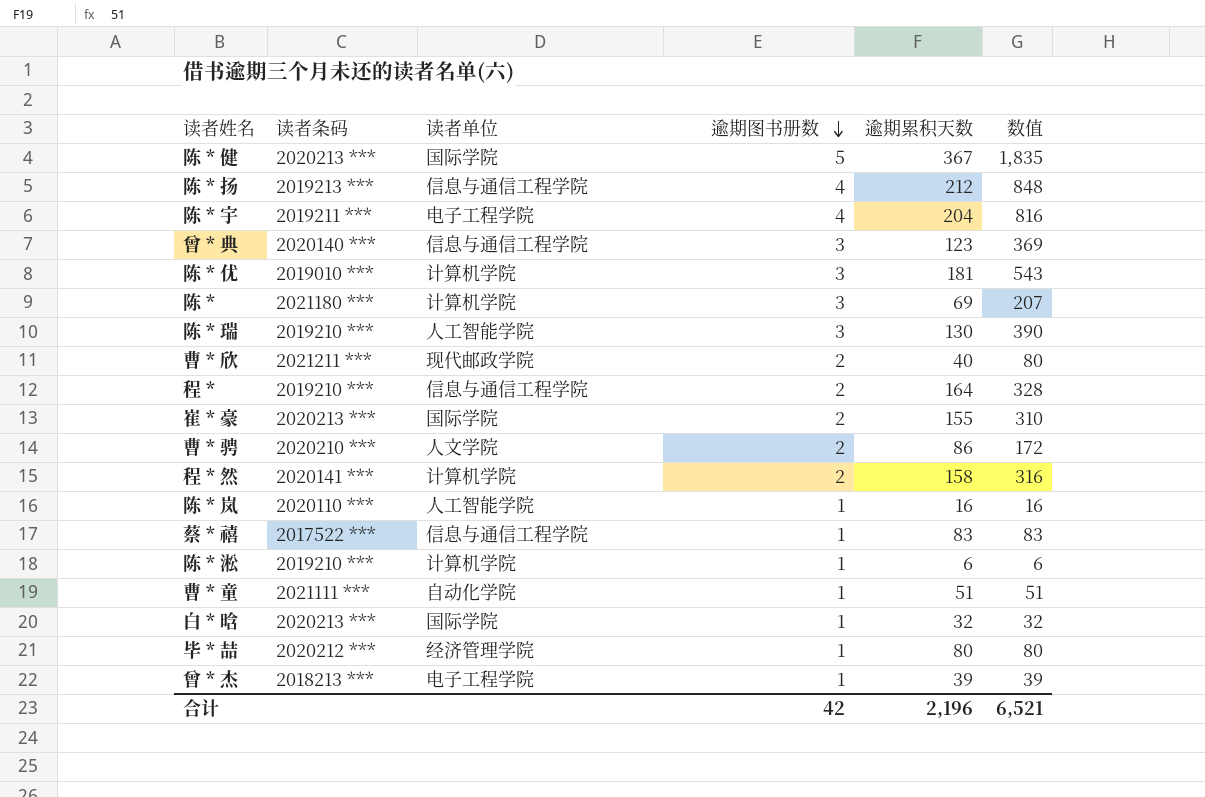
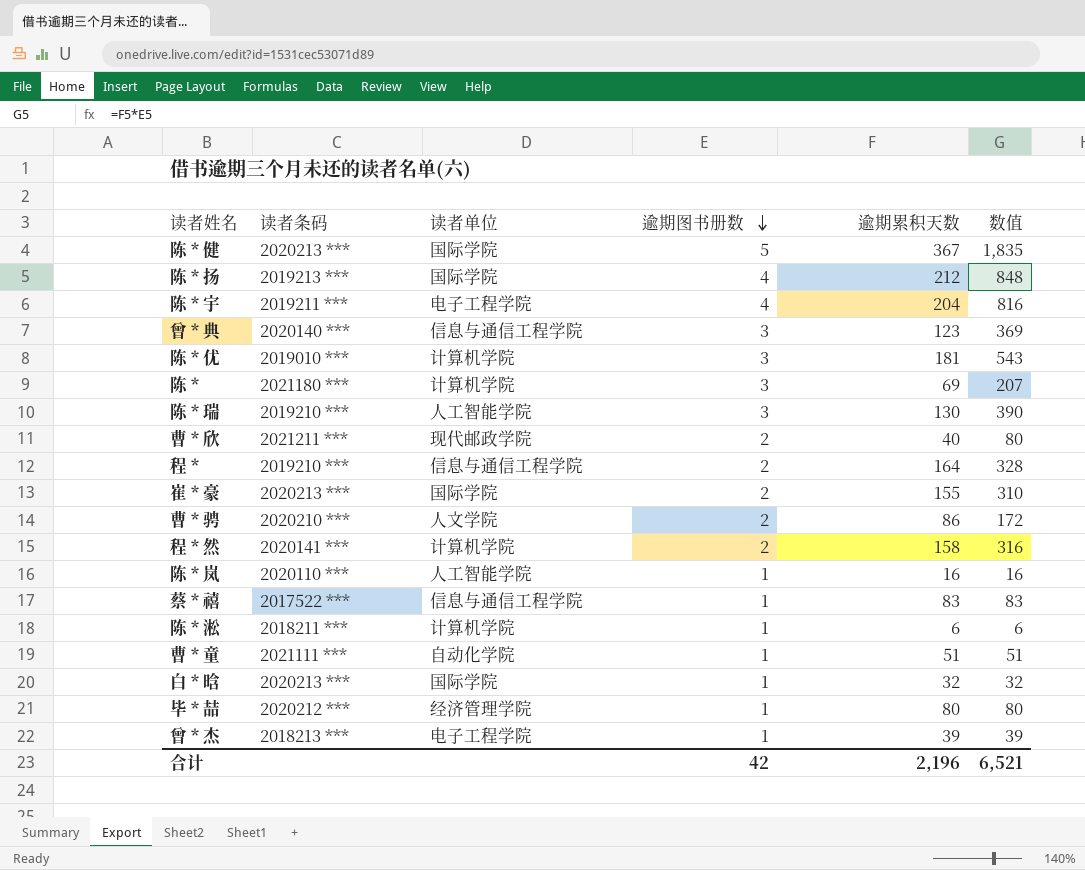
陈 * 扬 | 读者单位: 信息与通信工程学院 -> 国际学院
陈 * 淞 | 读者条码: 2019210 *** -> 2018211 ***

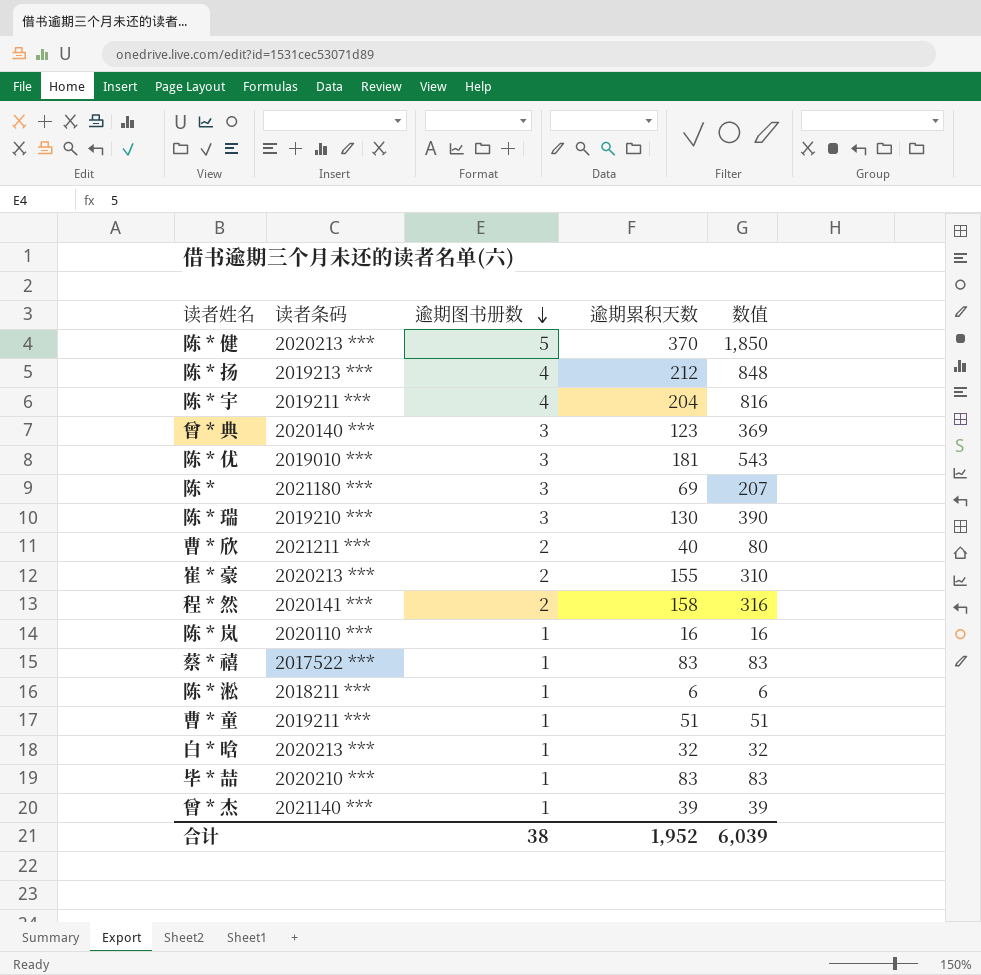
column 读者单位 | position: 3 -> none
row 程 *: 2019210 *** | 信息与通信工程学院 | 2 | 164 | 328 -> none
row 曹 * 骋: 2020210 *** | 人文学院 | 2 | 86 | 172 -> none
陈 * 健 | 逾期累积天数: 367 -> 370
陈 * 健 | 数值: 1,835 -> 1,850
曹 * 童 | 读者条码: 2021111 *** -> 2019211 ***
毕 * 喆 | 读者条码: 2020212 *** -> 2020210 ***
毕 * 喆 | 逾期累积天数: 80 -> 83
毕 * 喆 | 数值: 80 -> 83
曾 * 杰 | 读者条码: 2018213 *** -> 2021140 ***
合计 | 逾期图书册数: 42 -> 38
合计 | 逾期累积天数: 2,196 -> 1,952
合计 | 数值: 6,521 -> 6,039

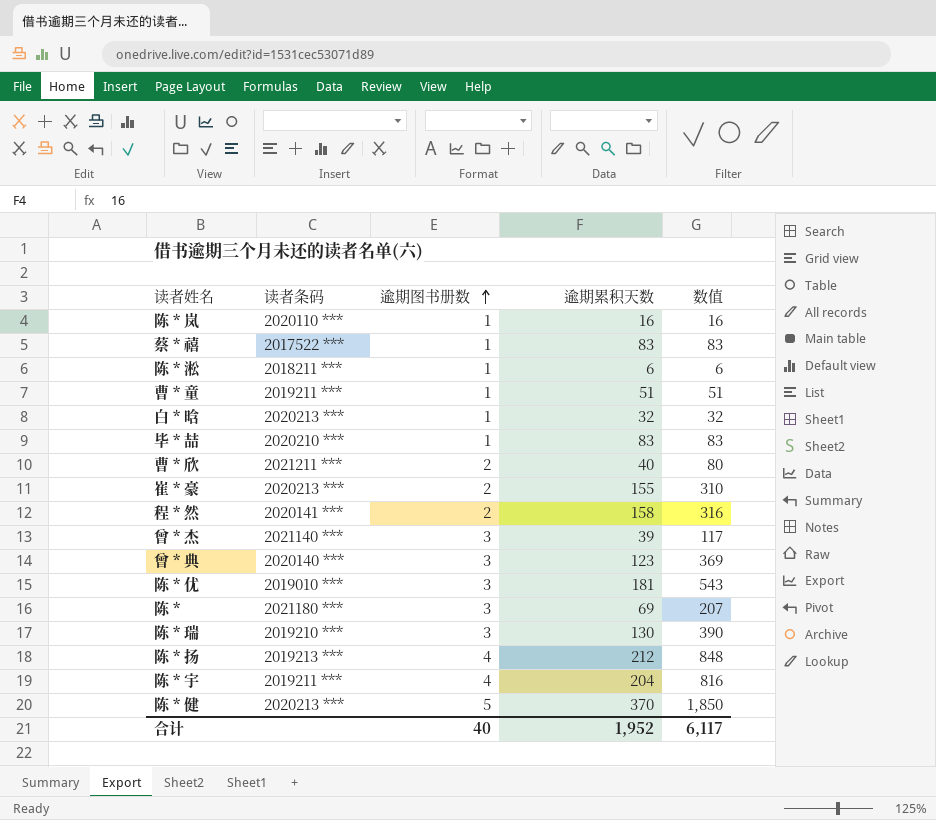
row order: 逾期图书册数 descending -> 逾期图书册数 ascending
曾 * 杰 | 逾期图书册数: 1 -> 3
曾 * 杰 | 数值: 39 -> 117
合计 | 逾期图书册数: 38 -> 40
合计 | 数值: 6,039 -> 6,117

